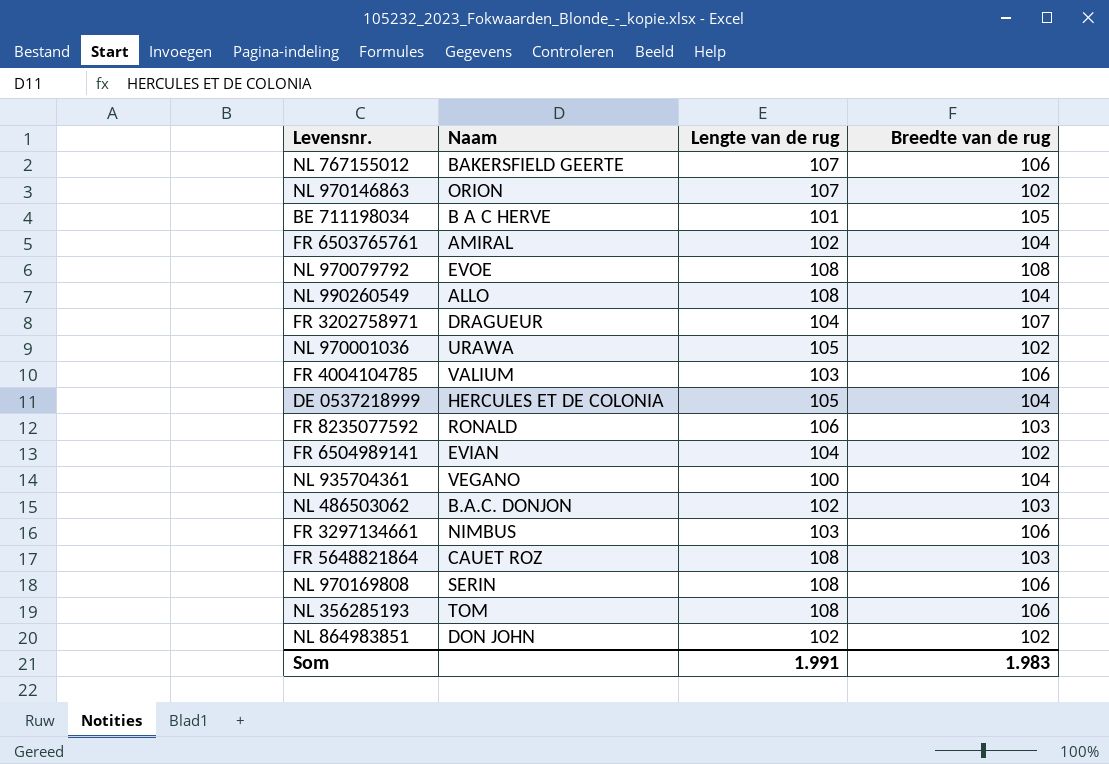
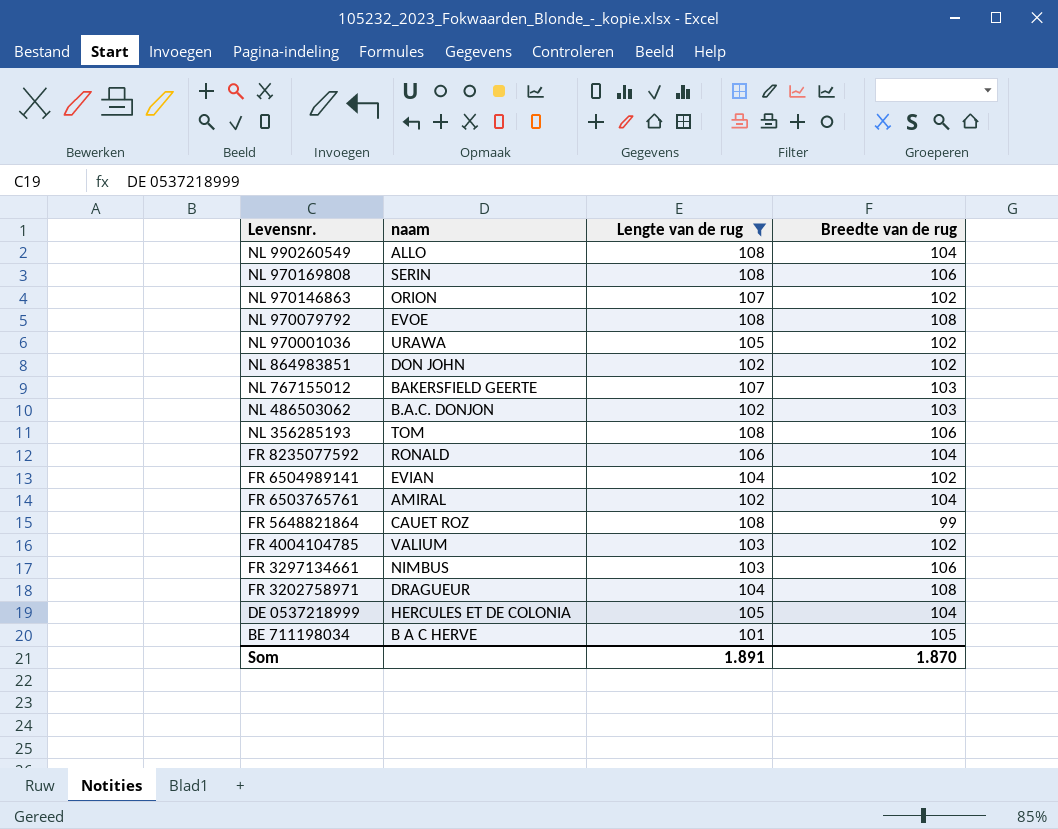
filter: none -> Lengte van de rug != 100
row order: none -> Levensnr. descending
column name: Naam -> naam
NL 767155012 | Breedte van de rug: 106 -> 103
FR 8235077592 | Breedte van de rug: 103 -> 104
FR 5648821864 | Breedte van de rug: 103 -> 99
FR 4004104785 | Breedte van de rug: 106 -> 102
FR 3202758971 | Breedte van de rug: 107 -> 108
Som | Lengte van de rug: 1.991 -> 1.891
Som | Breedte van de rug: 1.983 -> 1.870

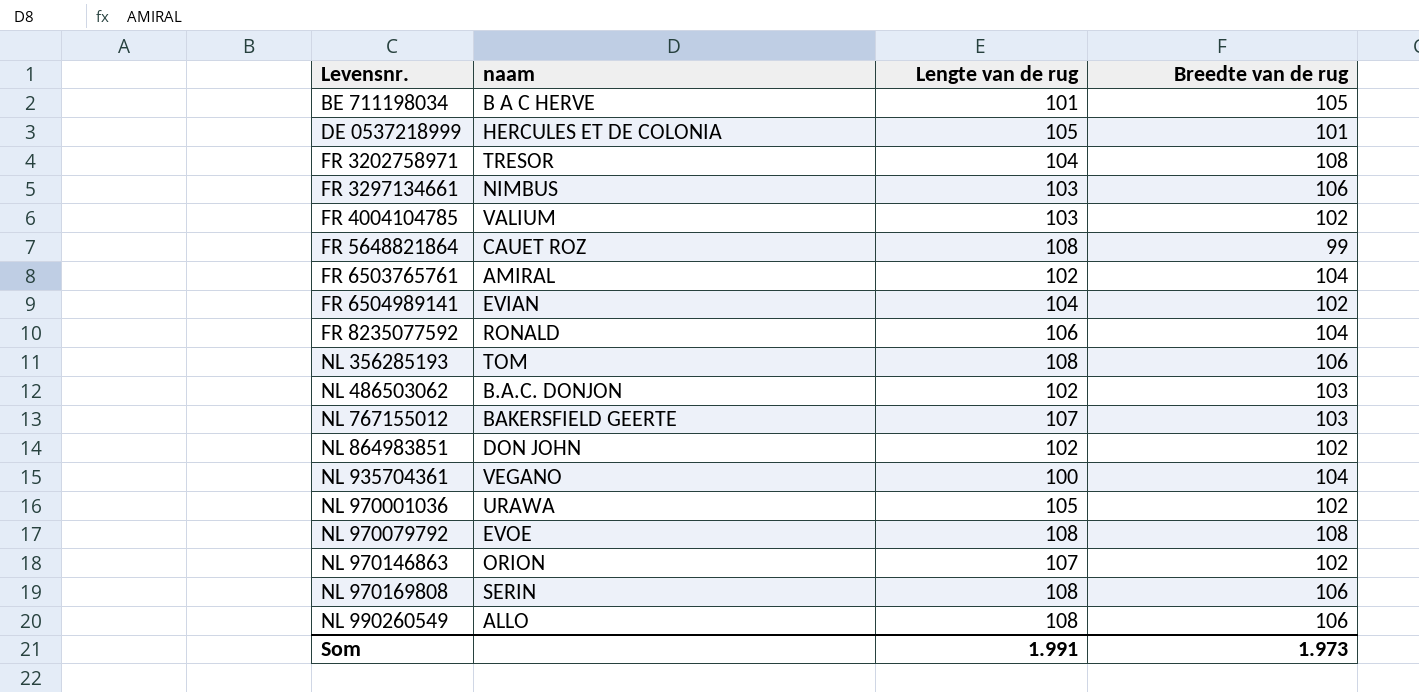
filter: Lengte van de rug != 100 -> none
row order: Levensnr. descending -> Levensnr. ascending
DE 0537218999 | Breedte van de rug: 104 -> 101
FR 3202758971 | naam: DRAGUEUR -> TRESOR
NL 990260549 | Breedte van de rug: 104 -> 106
Som | Lengte van de rug: 1.891 -> 1.991
Som | Breedte van de rug: 1.870 -> 1.973

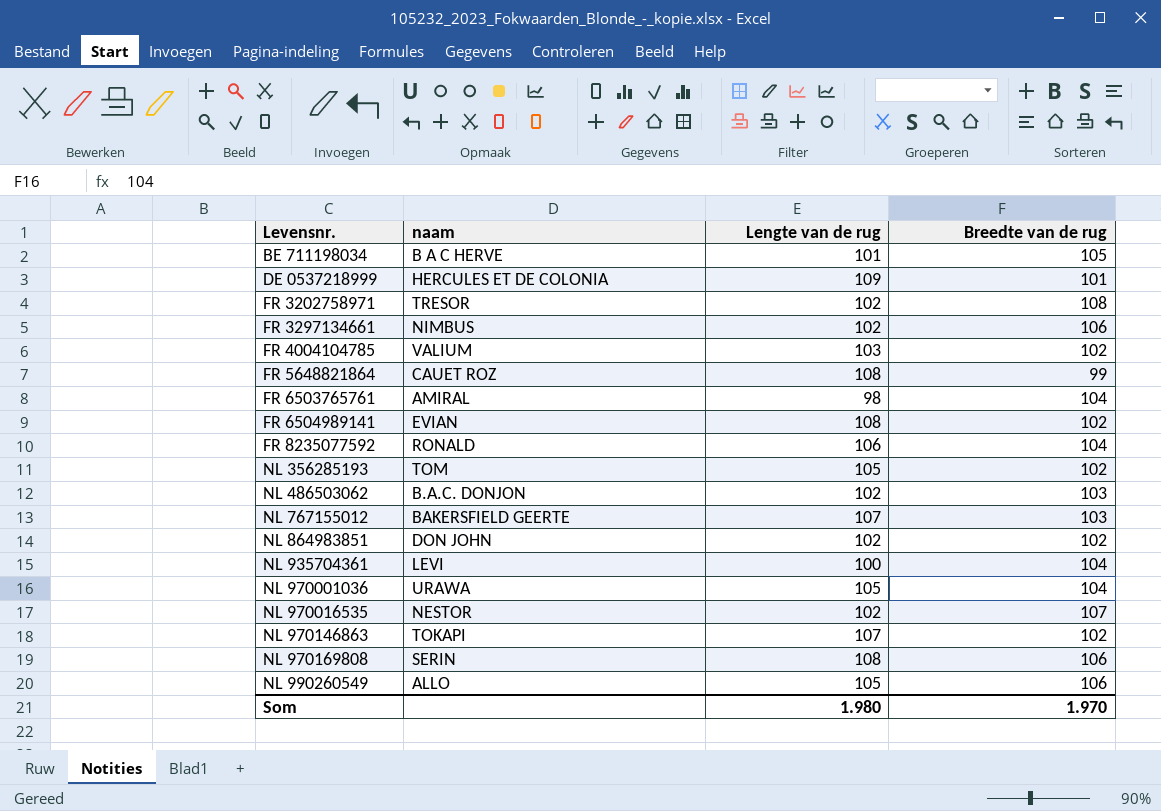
row NL 970079792: EVOE | 108 | 108 -> none
DE 0537218999 | Lengte van de rug: 105 -> 109
FR 3202758971 | Lengte van de rug: 104 -> 102
FR 3297134661 | Lengte van de rug: 103 -> 102
FR 6503765761 | Lengte van de rug: 102 -> 98
FR 6504989141 | Lengte van de rug: 104 -> 108
NL 356285193 | Lengte van de rug: 108 -> 105
NL 356285193 | Breedte van de rug: 106 -> 102
NL 935704361 | naam: VEGANO -> LEVI
NL 970001036 | Breedte van de rug: 102 -> 104
row NL 970016535: none -> NESTOR | 102 | 107
NL 970146863 | naam: ORION -> TOKAPI
NL 990260549 | Lengte van de rug: 108 -> 105
Som | Lengte van de rug: 1.991 -> 1.980
Som | Breedte van de rug: 1.973 -> 1.970

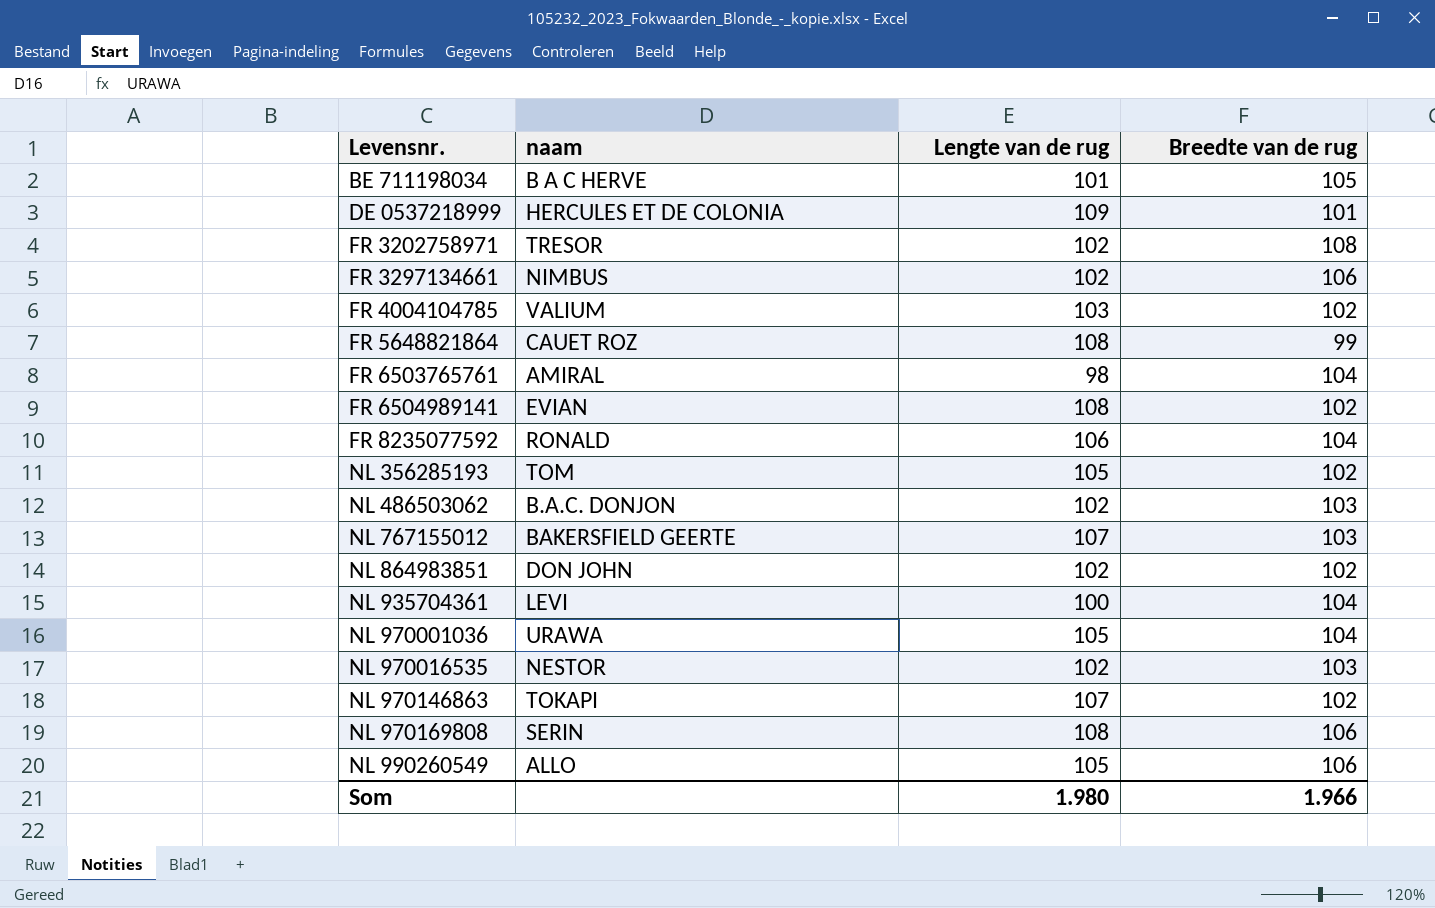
NL 970016535 | Breedte van de rug: 107 -> 103
Som | Breedte van de rug: 1.970 -> 1.966

